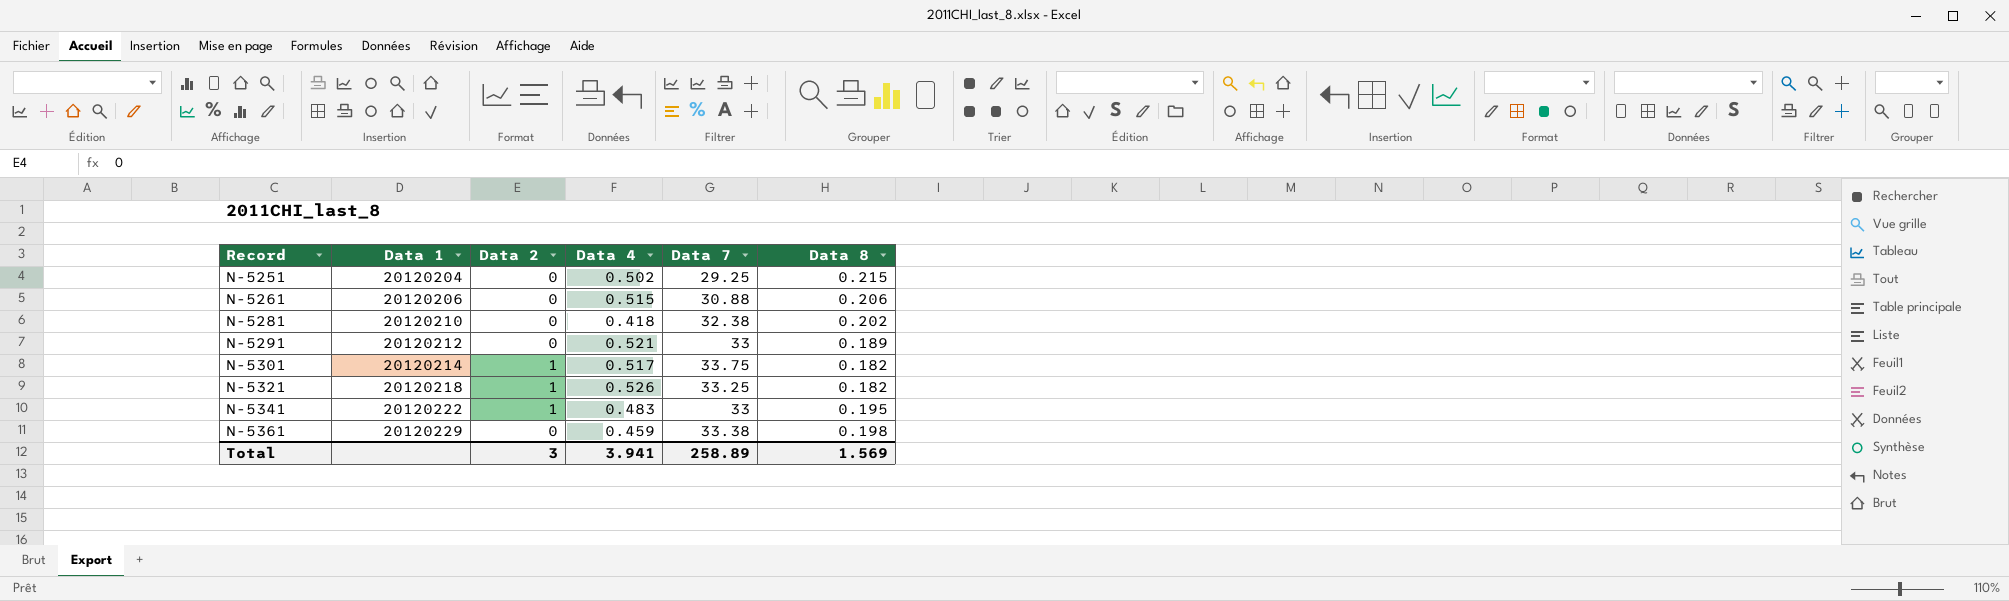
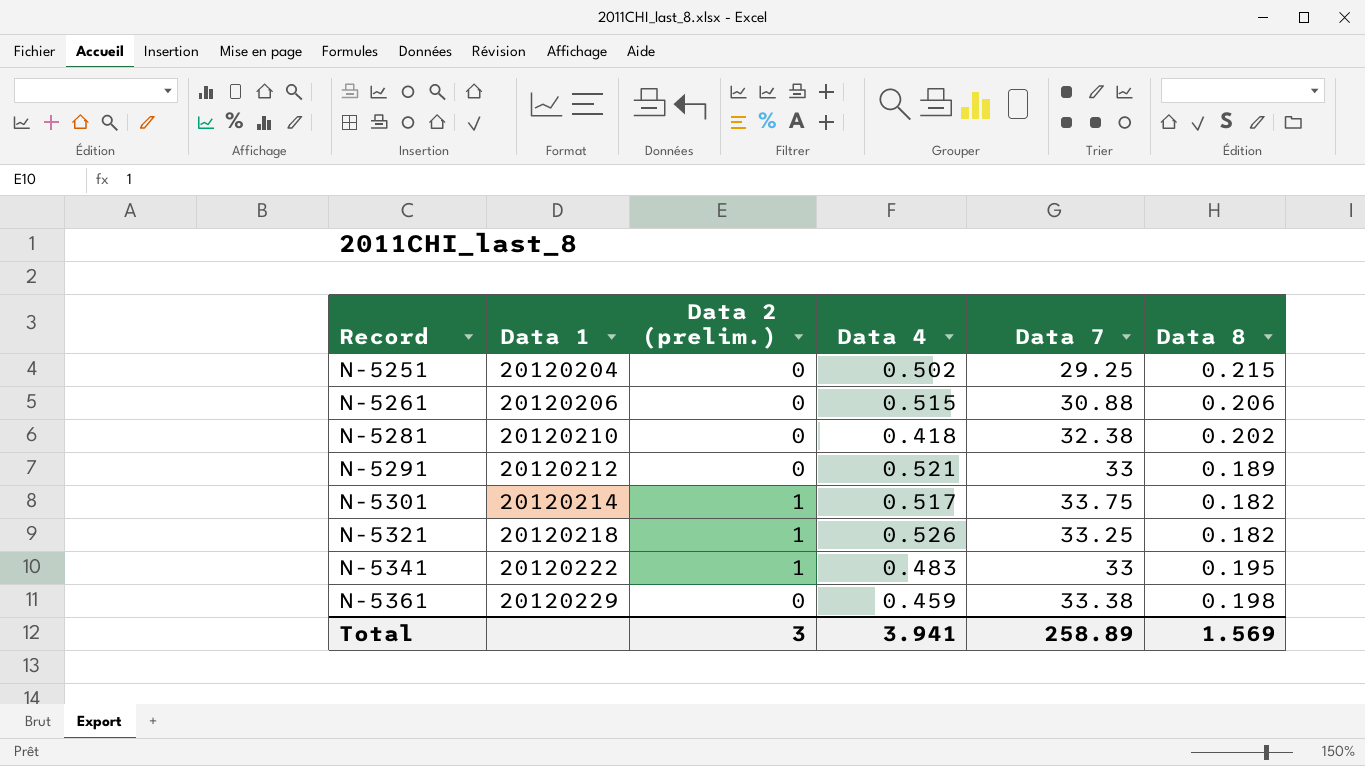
column name: Data 2 -> Data 2 (prelim.)

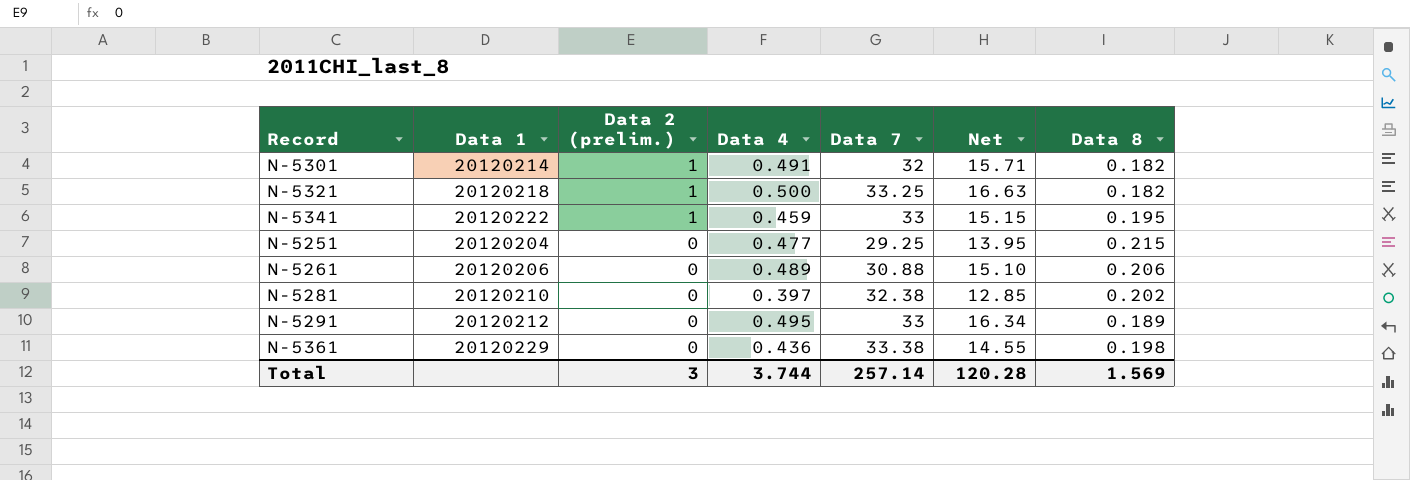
row order: Record ascending -> Data 2 (prelim.) descending
column Net | formula: none -> [Data 4] * [Data 7]
N-5301 | Data 4: 0.517 -> 0.491
N-5301 | Data 7: 33.75 -> 32
N-5321 | Data 4: 0.526 -> 0.500
N-5341 | Data 4: 0.483 -> 0.459
N-5251 | Data 4: 0.502 -> 0.477
N-5261 | Data 4: 0.515 -> 0.489
N-5281 | Data 4: 0.418 -> 0.397
N-5291 | Data 4: 0.521 -> 0.495
N-5361 | Data 4: 0.459 -> 0.436
Total | Data 4: 3.941 -> 3.744
Total | Data 7: 258.89 -> 257.14

